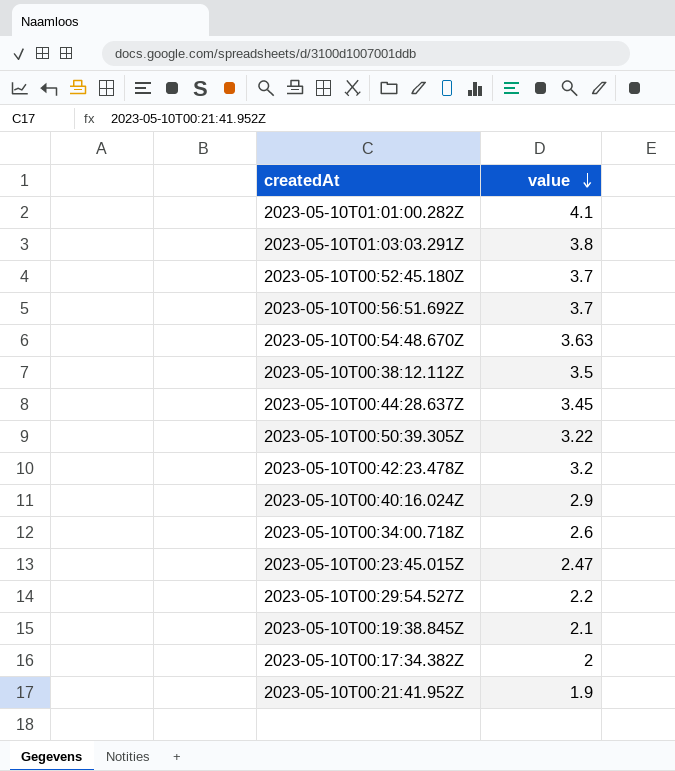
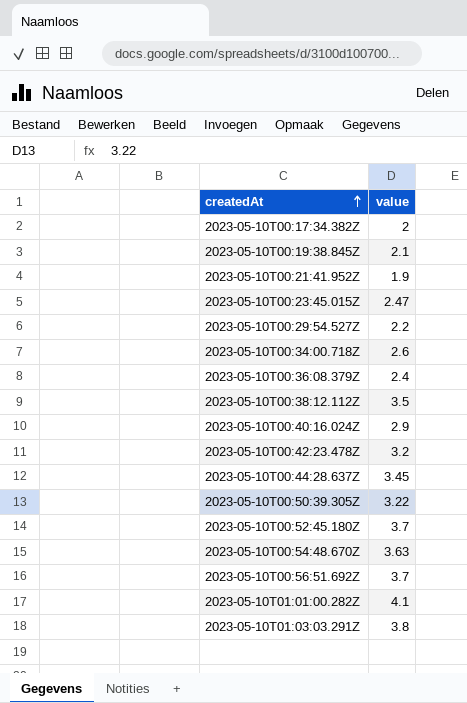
row order: value descending -> createdAt ascending
row 2023-05-10T00:36:08.379Z: none -> 2.4

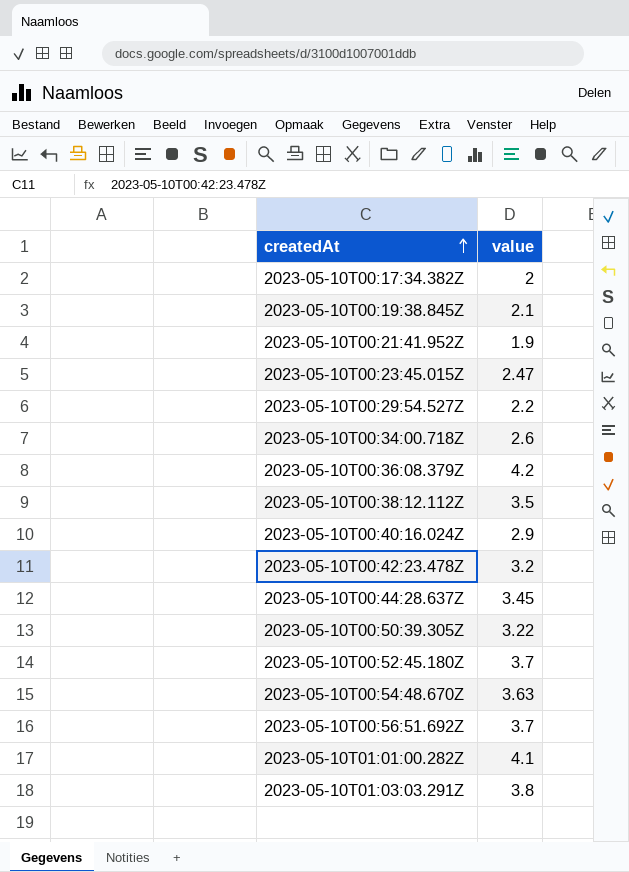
2023-05-10T00:36:08.379Z | value: 2.4 -> 4.2

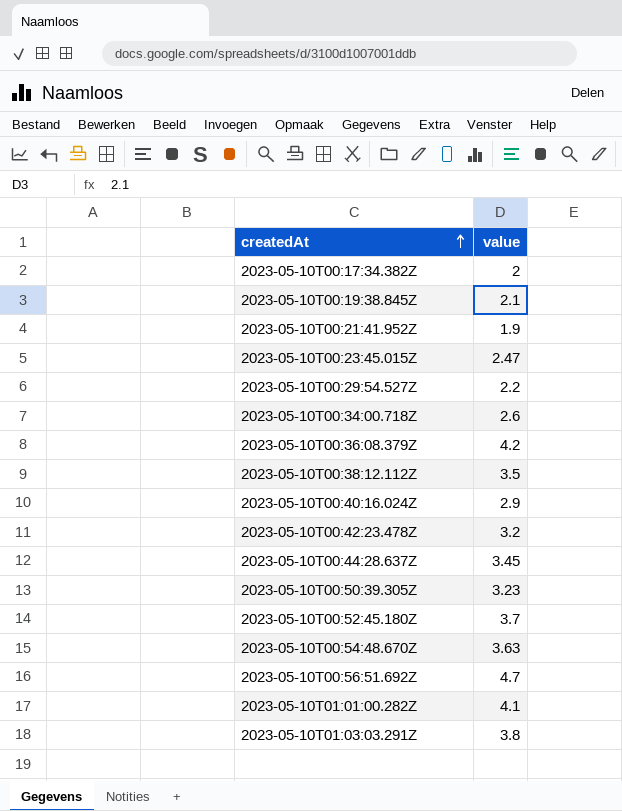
2023-05-10T00:50:39.305Z | value: 3.22 -> 3.23
2023-05-10T00:56:51.692Z | value: 3.7 -> 4.7

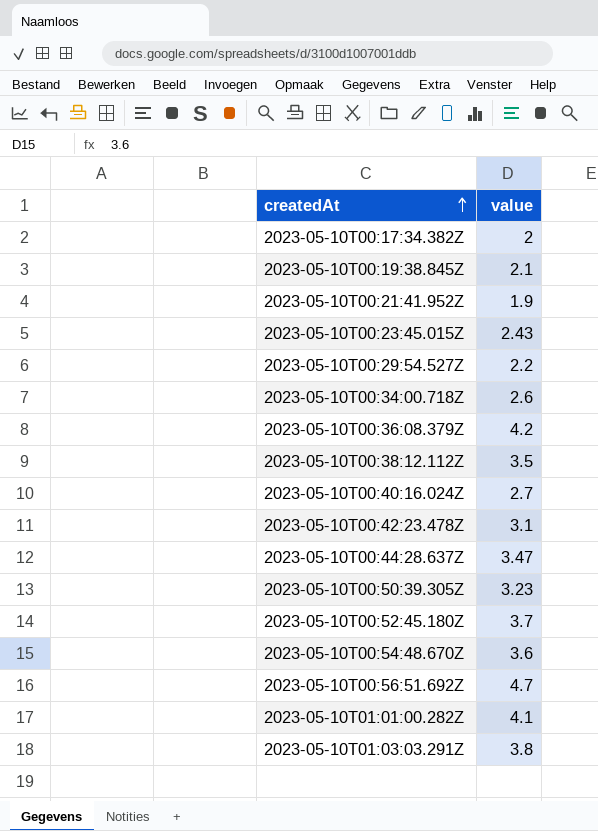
2023-05-10T00:23:45.015Z | value: 2.47 -> 2.43
2023-05-10T00:40:16.024Z | value: 2.9 -> 2.7
2023-05-10T00:42:23.478Z | value: 3.2 -> 3.1
2023-05-10T00:44:28.637Z | value: 3.45 -> 3.47
2023-05-10T00:54:48.670Z | value: 3.63 -> 3.6

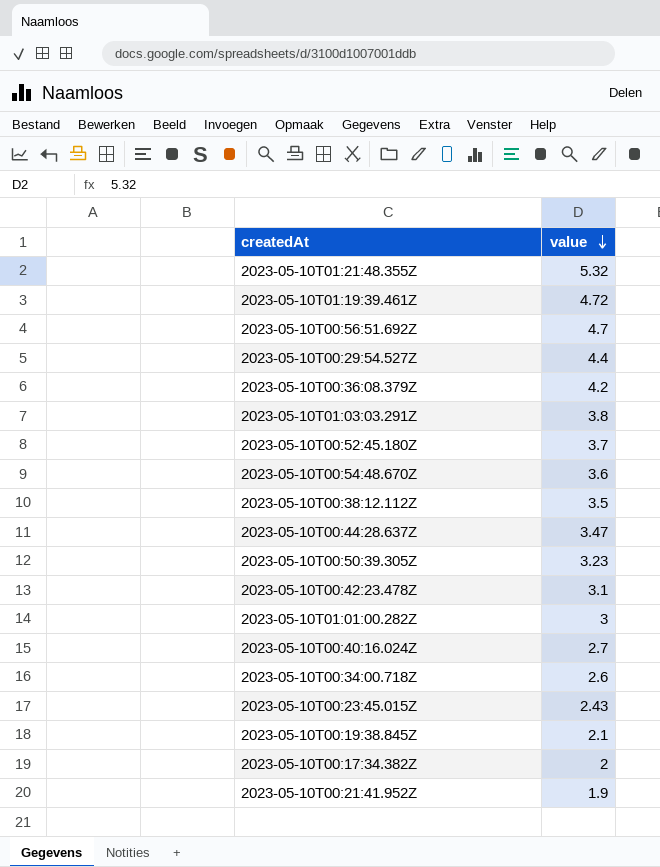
row order: createdAt ascending -> value descending
row 2023-05-10T01:21:48.355Z: none -> 5.32
row 2023-05-10T01:19:39.461Z: none -> 4.72
2023-05-10T00:29:54.527Z | value: 2.2 -> 4.4
2023-05-10T01:01:00.282Z | value: 4.1 -> 3

